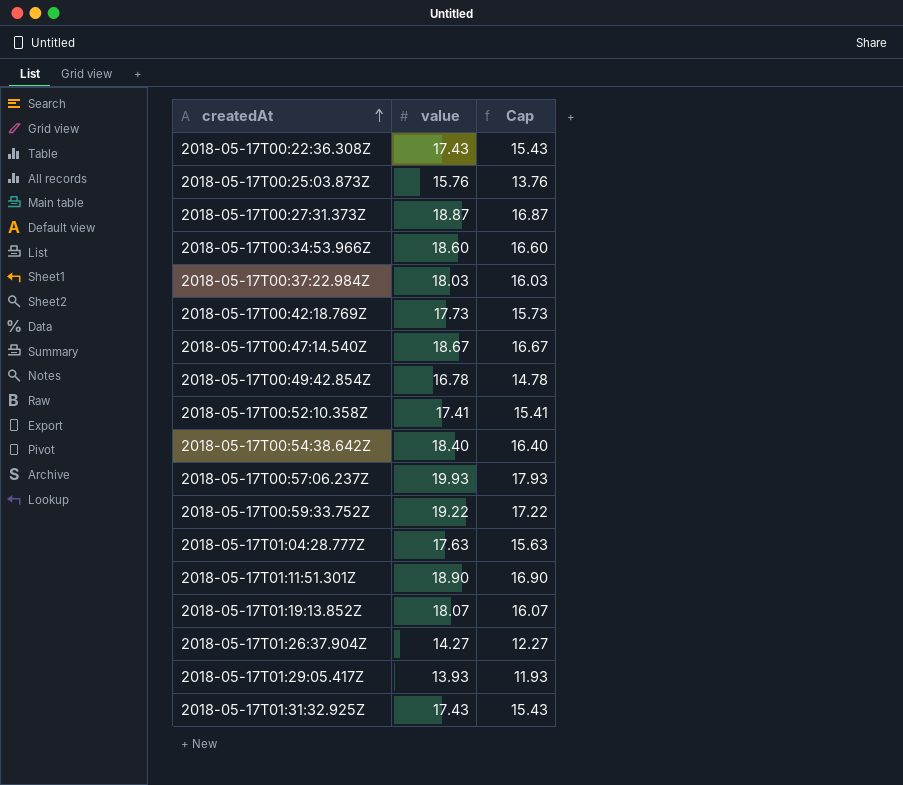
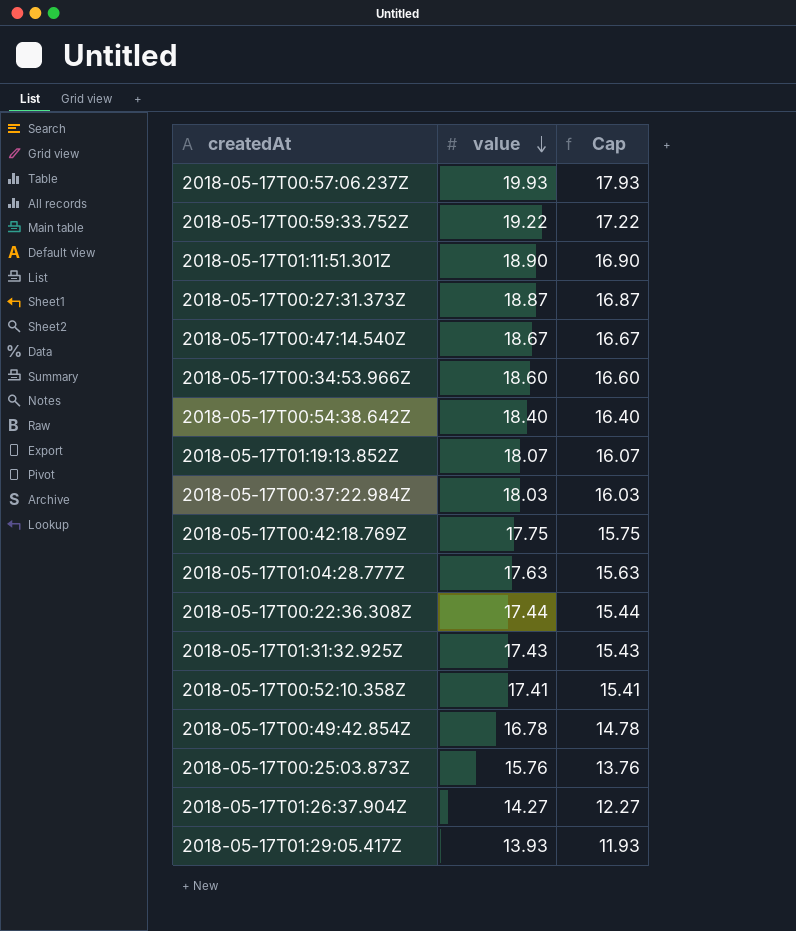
row order: createdAt ascending -> value descending
2018-05-17T00:42:18.769Z | value: 17.73 -> 17.75
2018-05-17T00:42:18.769Z | Cap: 15.73 -> 15.75
2018-05-17T00:22:36.308Z | value: 17.43 -> 17.44
2018-05-17T00:22:36.308Z | Cap: 15.43 -> 15.44

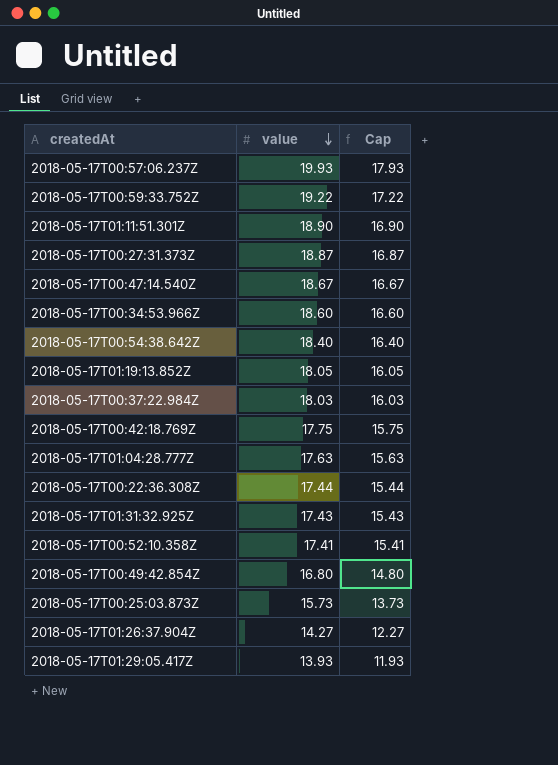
2018-05-17T01:19:13.852Z | value: 18.07 -> 18.05
2018-05-17T01:19:13.852Z | Cap: 16.07 -> 16.05
2018-05-17T00:49:42.854Z | value: 16.78 -> 16.80
2018-05-17T00:49:42.854Z | Cap: 14.78 -> 14.80
2018-05-17T00:25:03.873Z | value: 15.76 -> 15.73
2018-05-17T00:25:03.873Z | Cap: 13.76 -> 13.73

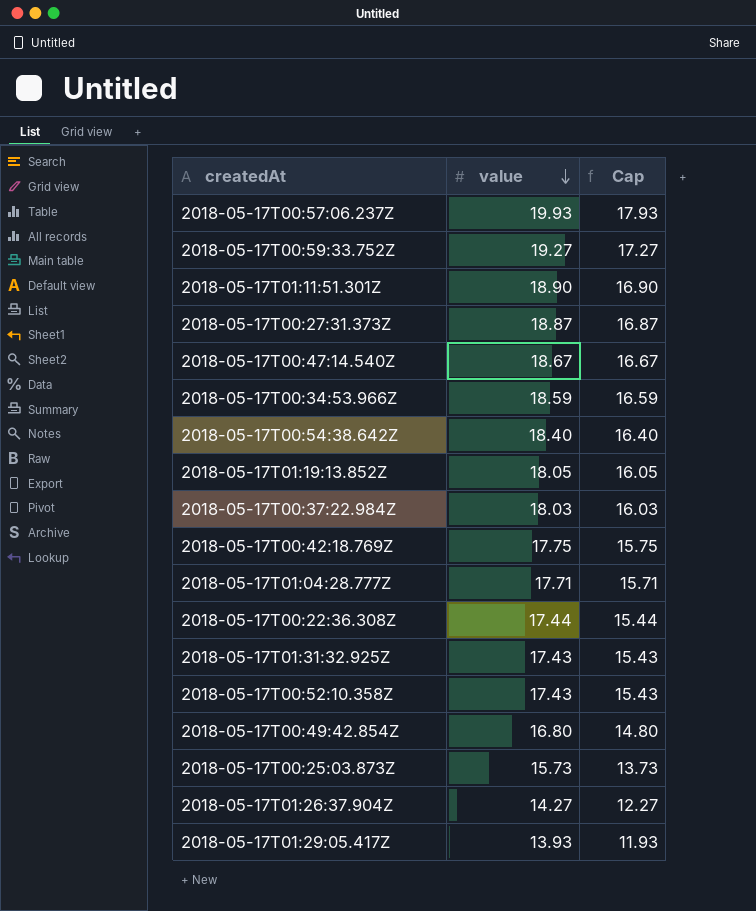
2018-05-17T00:59:33.752Z | value: 19.22 -> 19.27
2018-05-17T00:59:33.752Z | Cap: 17.22 -> 17.27
2018-05-17T00:34:53.966Z | value: 18.60 -> 18.59
2018-05-17T00:34:53.966Z | Cap: 16.60 -> 16.59
2018-05-17T01:04:28.777Z | value: 17.63 -> 17.71
2018-05-17T01:04:28.777Z | Cap: 15.63 -> 15.71
2018-05-17T00:52:10.358Z | value: 17.41 -> 17.43
2018-05-17T00:52:10.358Z | Cap: 15.41 -> 15.43

